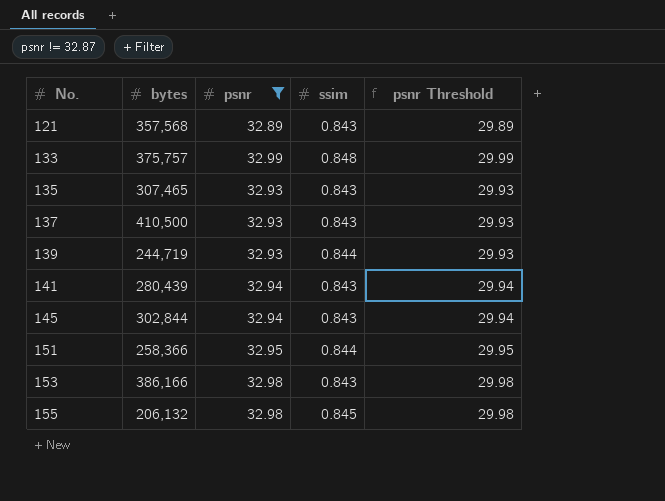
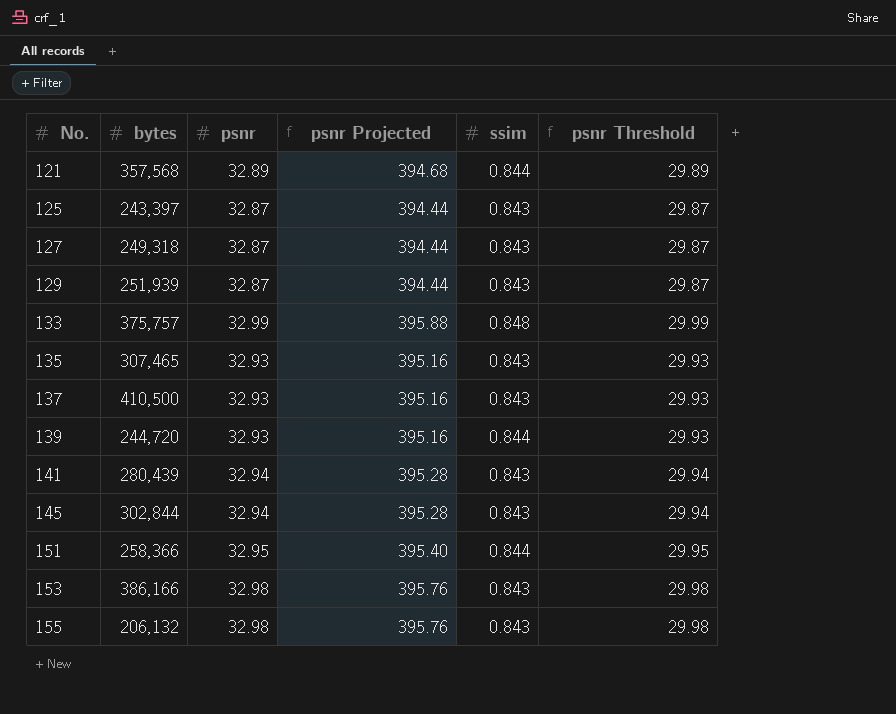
filter: psnr != 32.87 -> none
column psnr Projected | formula: none -> [psnr] * 12
121 | ssim: 0.843 -> 0.844
139 | bytes: 244,719 -> 244,720
155 | ssim: 0.845 -> 0.843

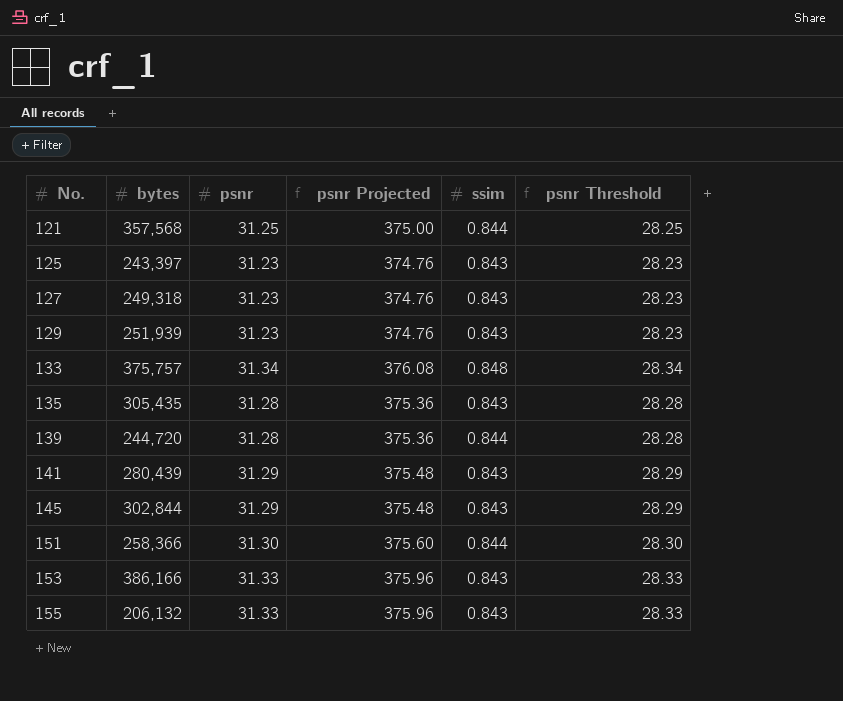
row 137: 410,500 | 32.93 | 395.16 | 0.843 | 29.93 -> none
121 | psnr: 32.89 -> 31.25
121 | psnr Projected: 394.68 -> 375.00
121 | psnr Threshold: 29.89 -> 28.25
125 | psnr: 32.87 -> 31.23
125 | psnr Projected: 394.44 -> 374.76
125 | psnr Threshold: 29.87 -> 28.23
127 | psnr: 32.87 -> 31.23
127 | psnr Projected: 394.44 -> 374.76
127 | psnr Threshold: 29.87 -> 28.23
129 | psnr: 32.87 -> 31.23
129 | psnr Projected: 394.44 -> 374.76
129 | psnr Threshold: 29.87 -> 28.23
133 | psnr: 32.99 -> 31.34
133 | psnr Projected: 395.88 -> 376.08
133 | psnr Threshold: 29.99 -> 28.34
135 | bytes: 307,465 -> 305,435
135 | psnr: 32.93 -> 31.28
135 | psnr Projected: 395.16 -> 375.36
135 | psnr Threshold: 29.93 -> 28.28
139 | psnr: 32.93 -> 31.28
139 | psnr Projected: 395.16 -> 375.36
139 | psnr Threshold: 29.93 -> 28.28
141 | psnr: 32.94 -> 31.29
141 | psnr Projected: 395.28 -> 375.48
141 | psnr Threshold: 29.94 -> 28.29
145 | psnr: 32.94 -> 31.29
145 | psnr Projected: 395.28 -> 375.48
145 | psnr Threshold: 29.94 -> 28.29
151 | psnr: 32.95 -> 31.30
151 | psnr Projected: 395.40 -> 375.60
151 | psnr Threshold: 29.95 -> 28.30
153 | psnr: 32.98 -> 31.33
153 | psnr Projected: 395.76 -> 375.96
153 | psnr Threshold: 29.98 -> 28.33
155 | psnr: 32.98 -> 31.33
155 | psnr Projected: 395.76 -> 375.96
155 | psnr Threshold: 29.98 -> 28.33

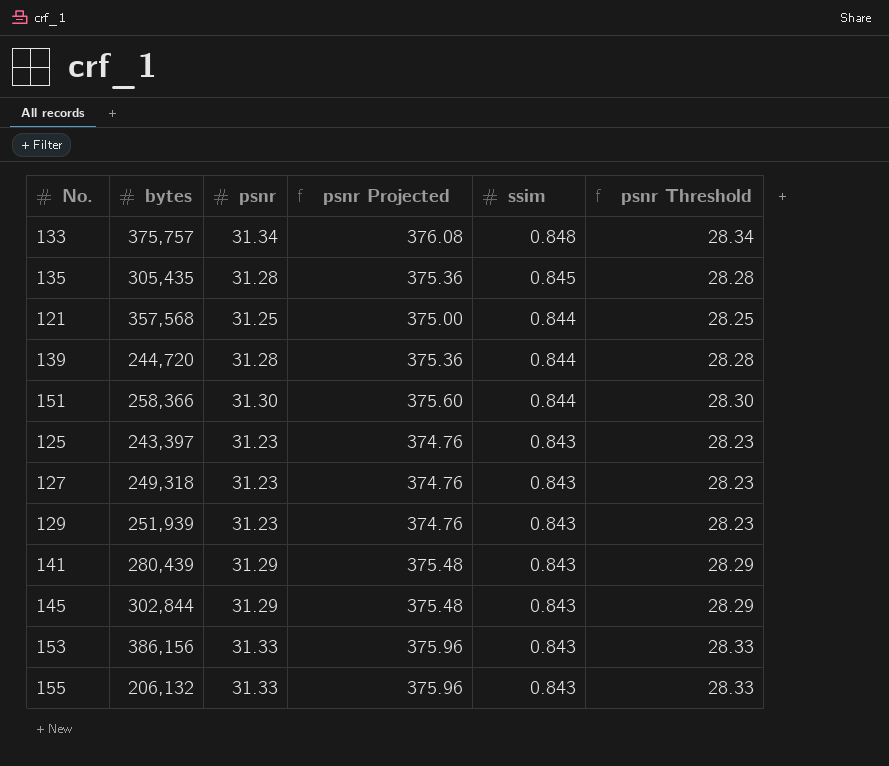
row order: No. ascending -> ssim descending
135 | ssim: 0.843 -> 0.845
153 | bytes: 386,166 -> 386,156

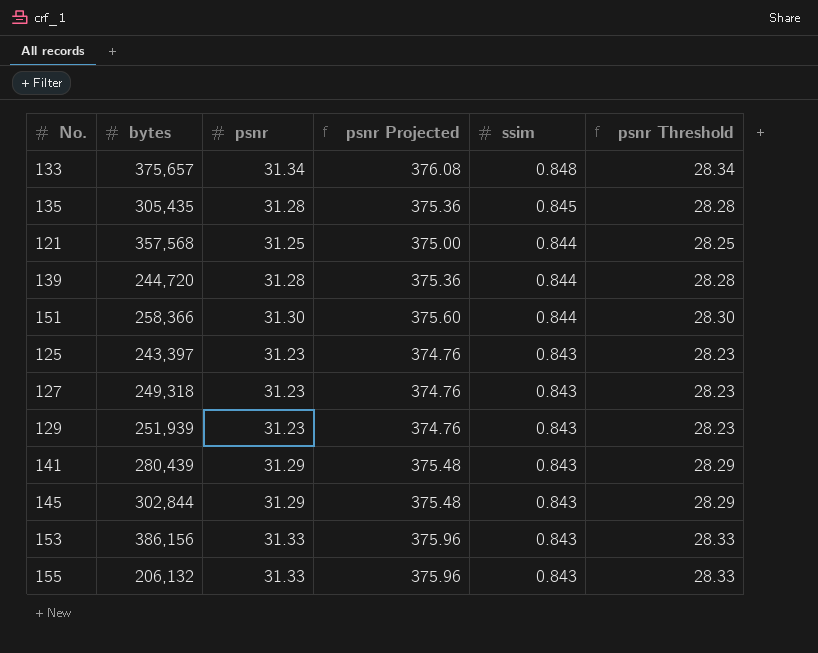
133 | bytes: 375,757 -> 375,657

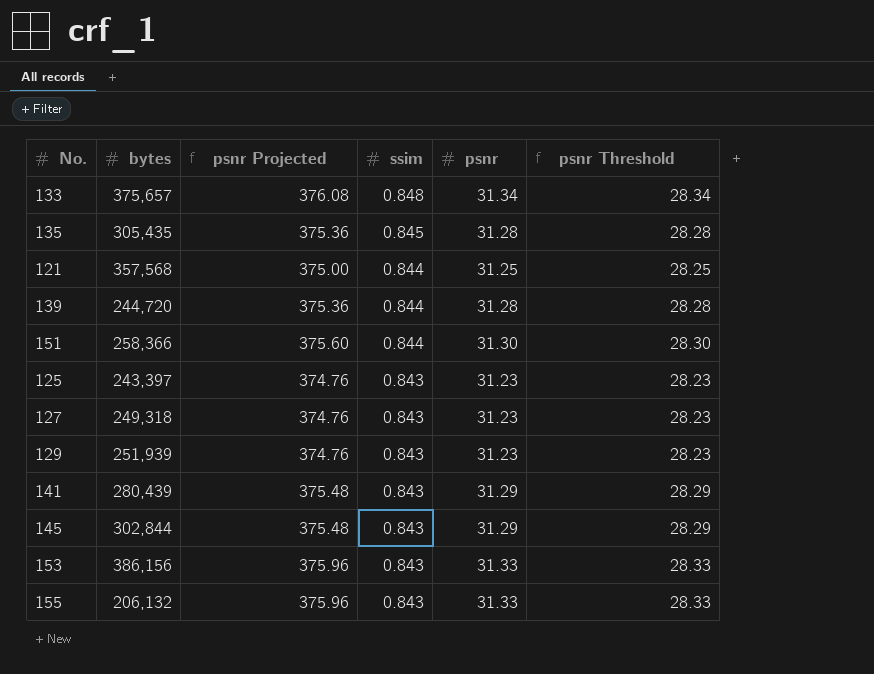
column psnr | position: 3 -> 5

